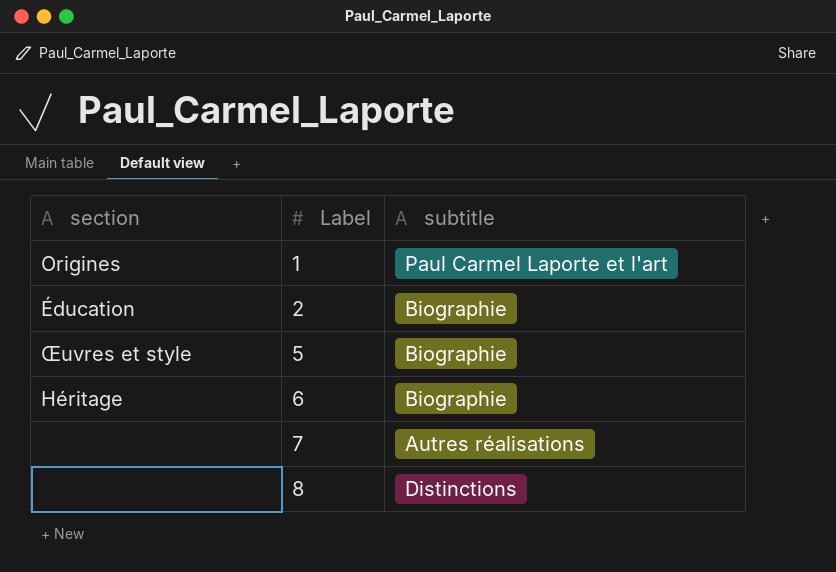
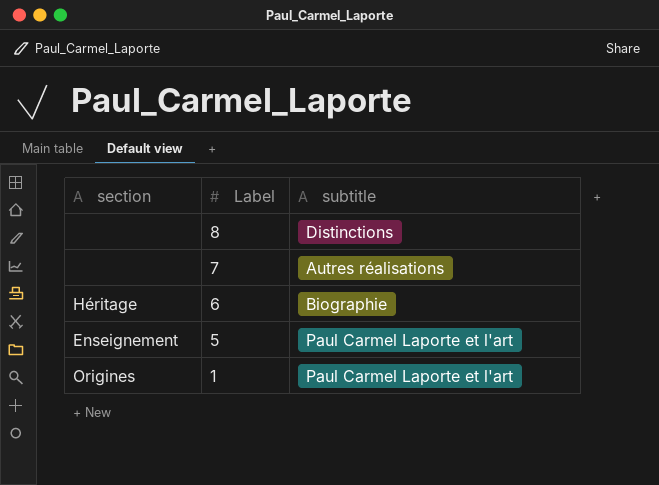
row order: Label ascending -> Label descending
row 2: Éducation | Biographie -> none
5 | section: Œuvres et style -> Enseignement
5 | subtitle: Biographie -> Paul Carmel Laporte et l'art

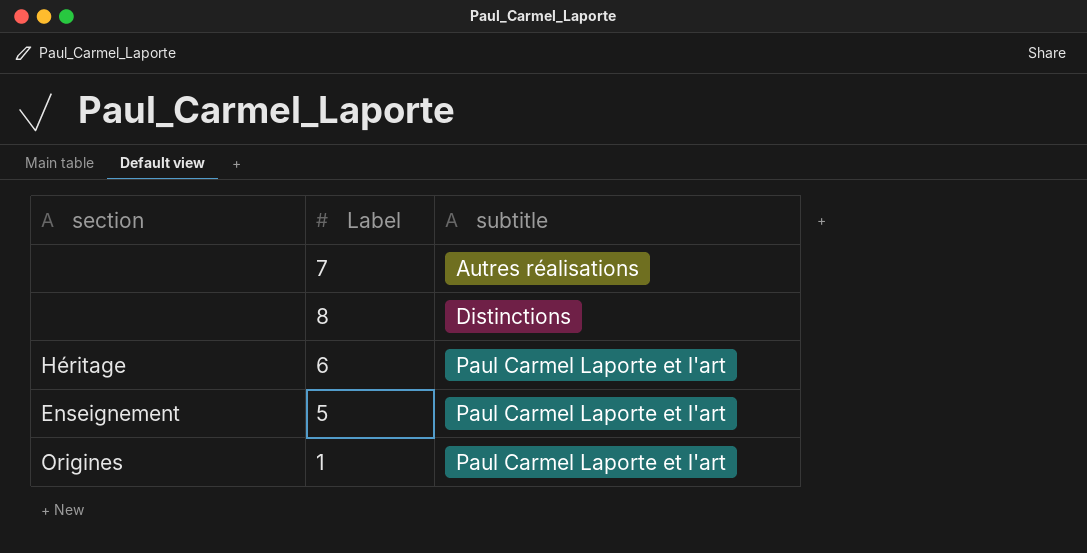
row order: Label descending -> subtitle ascending
6 | subtitle: Biographie -> Paul Carmel Laporte et l'art

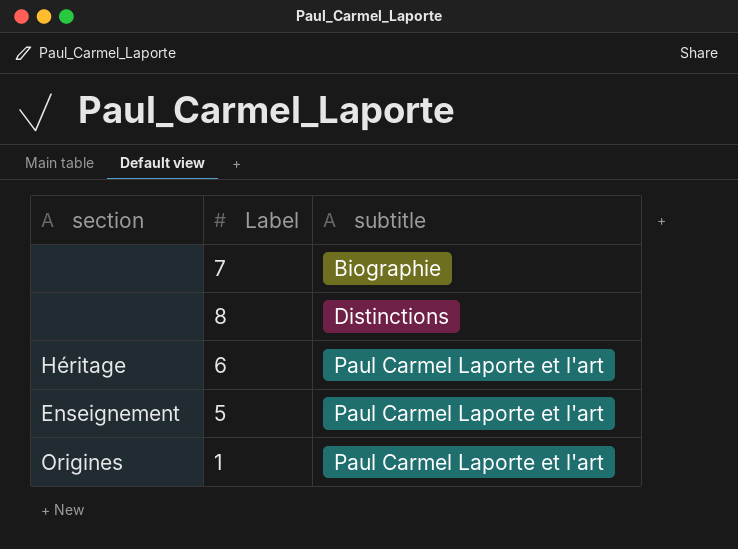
7 | subtitle: Autres réalisations -> Biographie

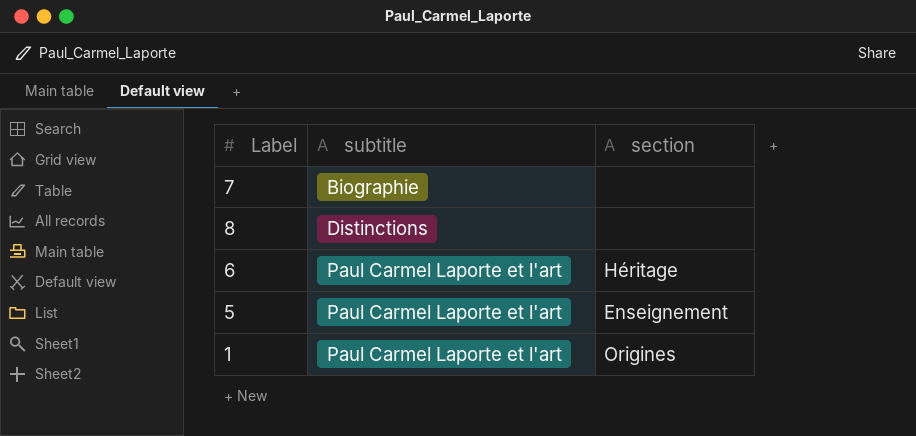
column section | position: 1 -> 3

